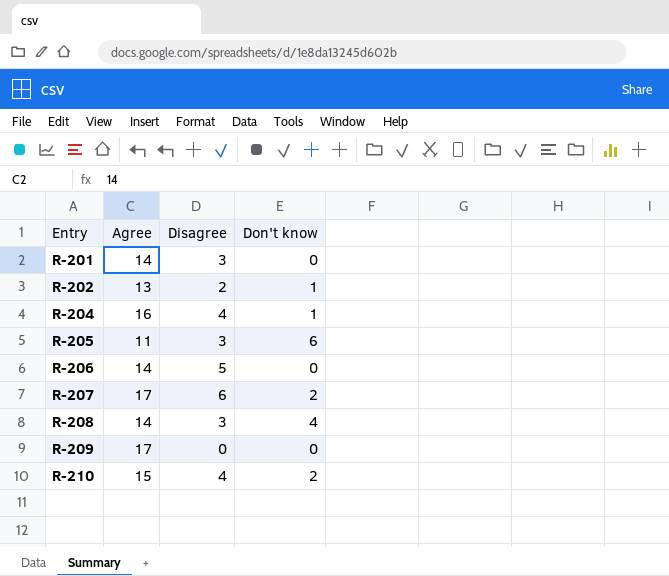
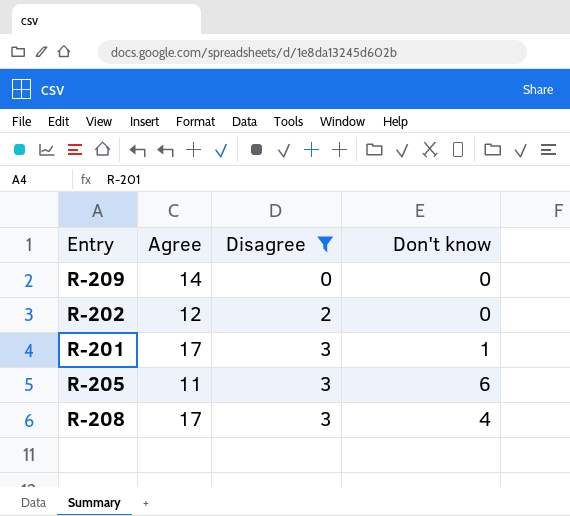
filter: none -> Disagree <= 3
row order: Entry ascending -> Disagree ascending
R-209 | Agree: 17 -> 14
R-202 | Agree: 13 -> 12
R-202 | Don't know: 1 -> 0
R-201 | Agree: 14 -> 17
R-201 | Don't know: 0 -> 1
R-208 | Agree: 14 -> 17

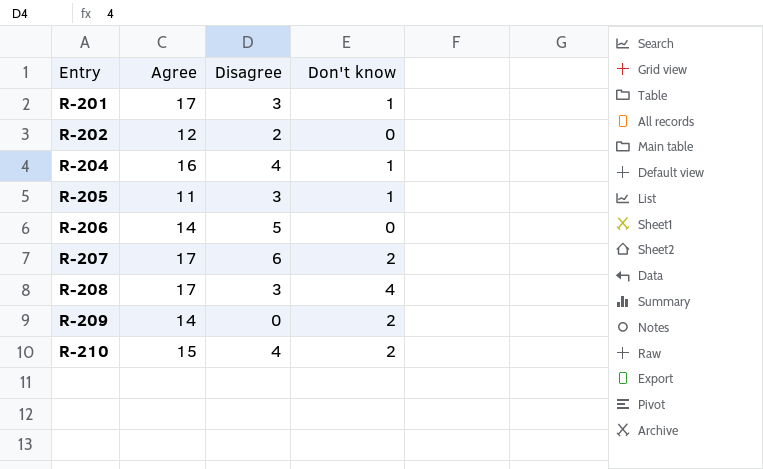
filter: Disagree <= 3 -> none
row order: Disagree ascending -> Entry ascending
R-205 | Don't know: 6 -> 1
R-209 | Don't know: 0 -> 2

